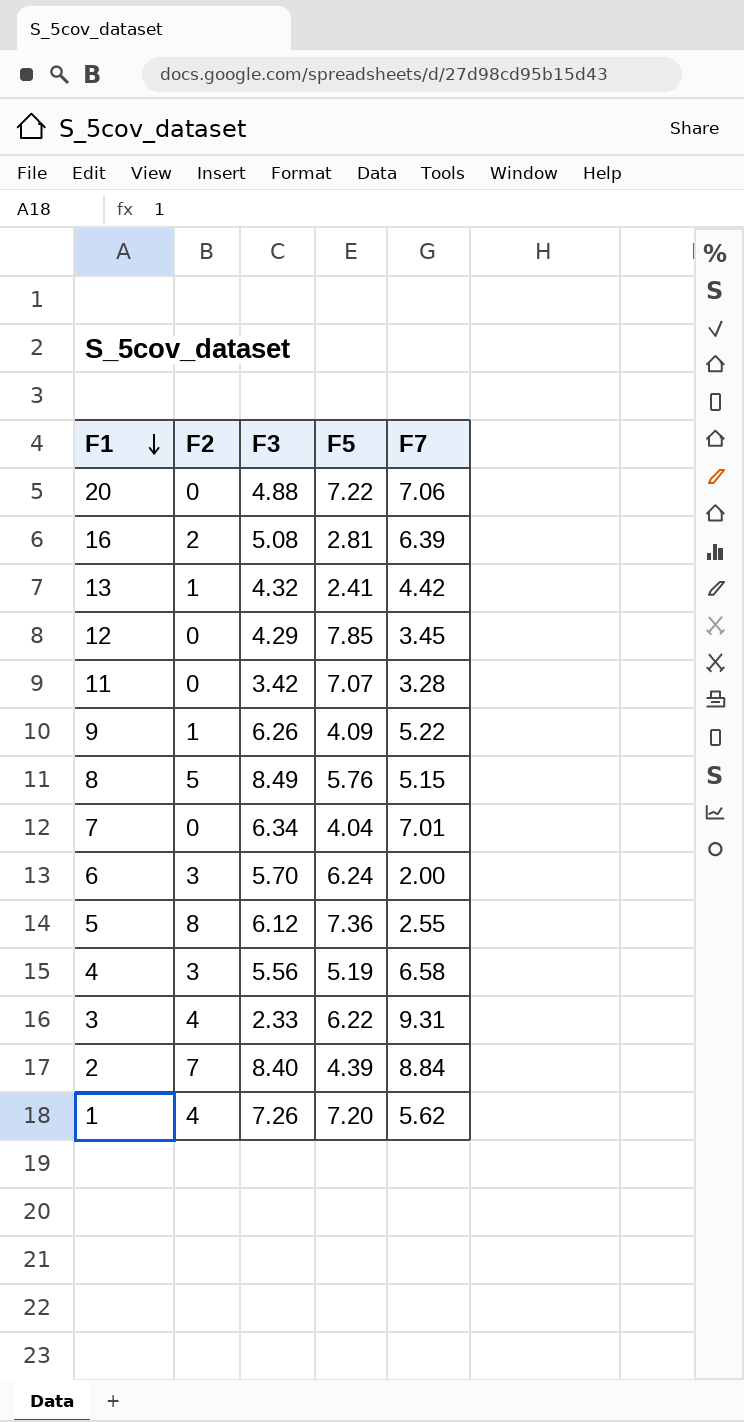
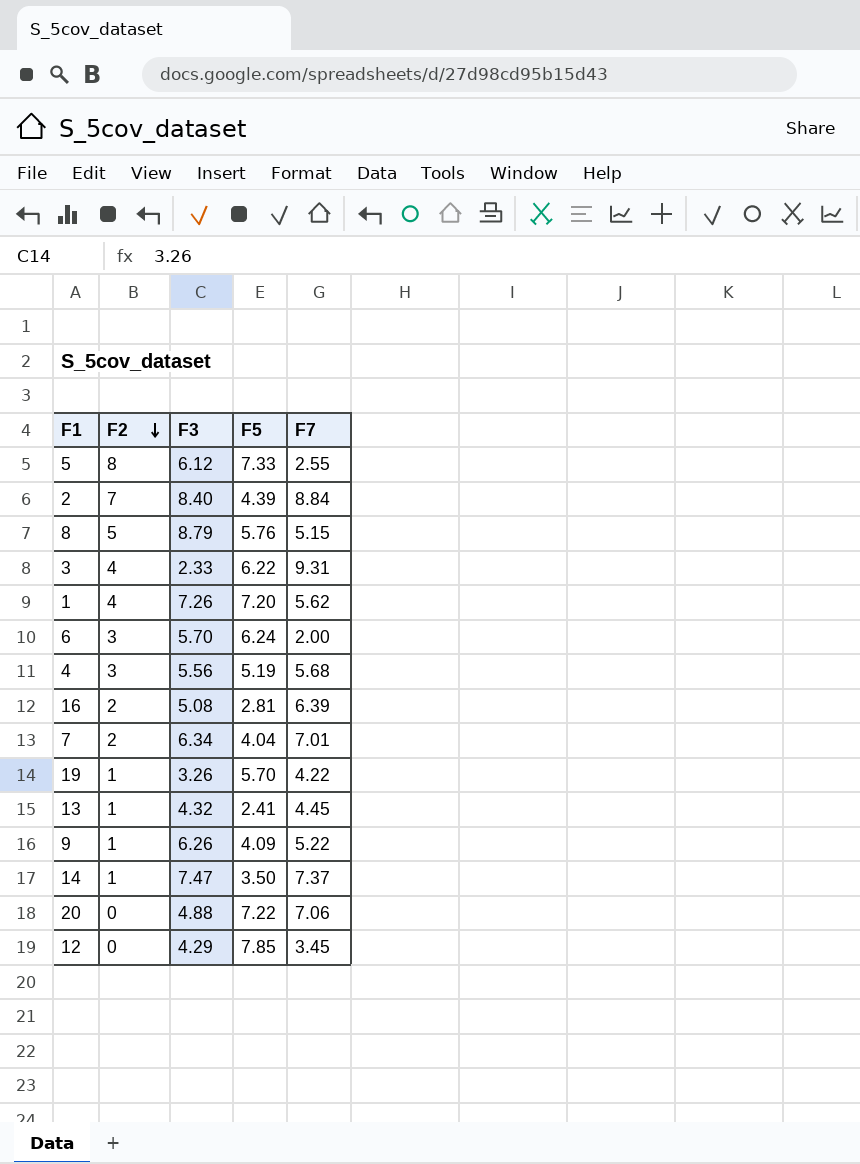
row order: F1 descending -> F2 descending
row 11: 0 | 3.42 | 7.07 | 3.28 -> none
5 | F5: 7.36 -> 7.33
8 | F3: 8.49 -> 8.79
4 | F7: 6.58 -> 5.68
7 | F2: 0 -> 2
row 19: none -> 1 | 3.26 | 5.70 | 4.22
13 | F7: 4.42 -> 4.45
row 14: none -> 1 | 7.47 | 3.50 | 7.37

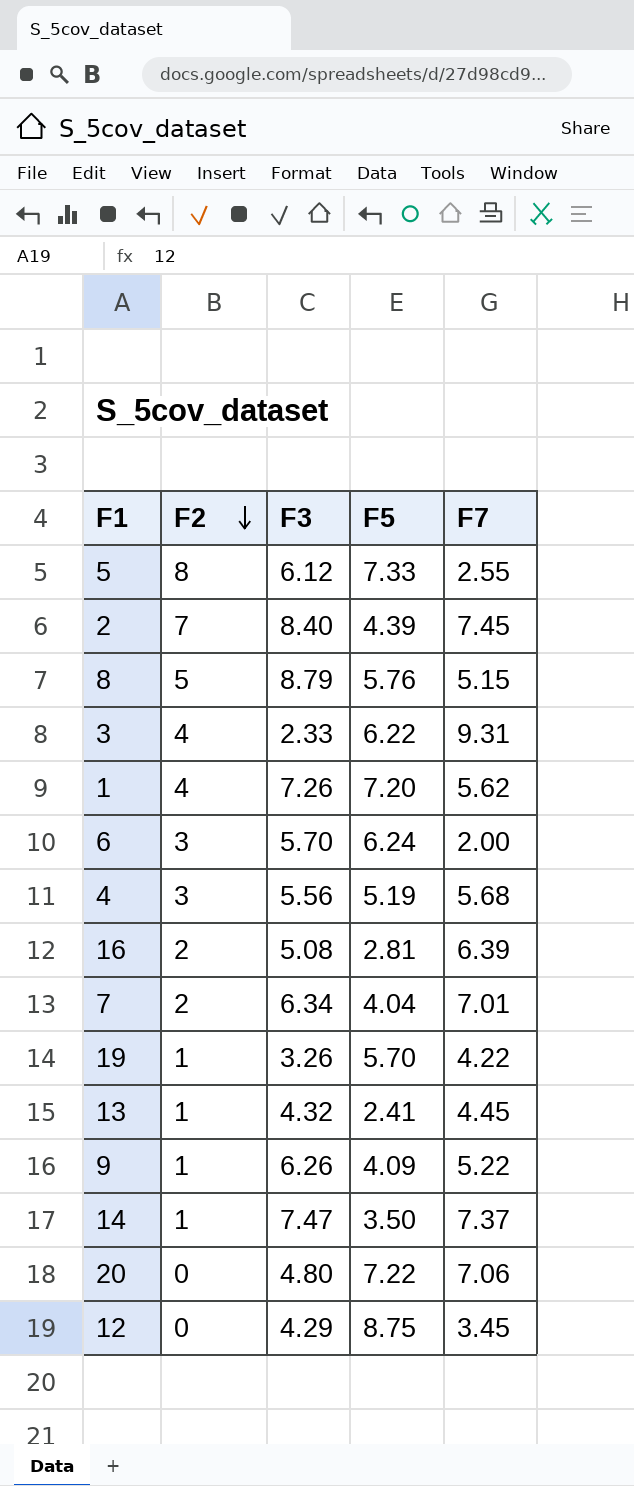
2 | F7: 8.84 -> 7.45
20 | F3: 4.88 -> 4.80
12 | F5: 7.85 -> 8.75

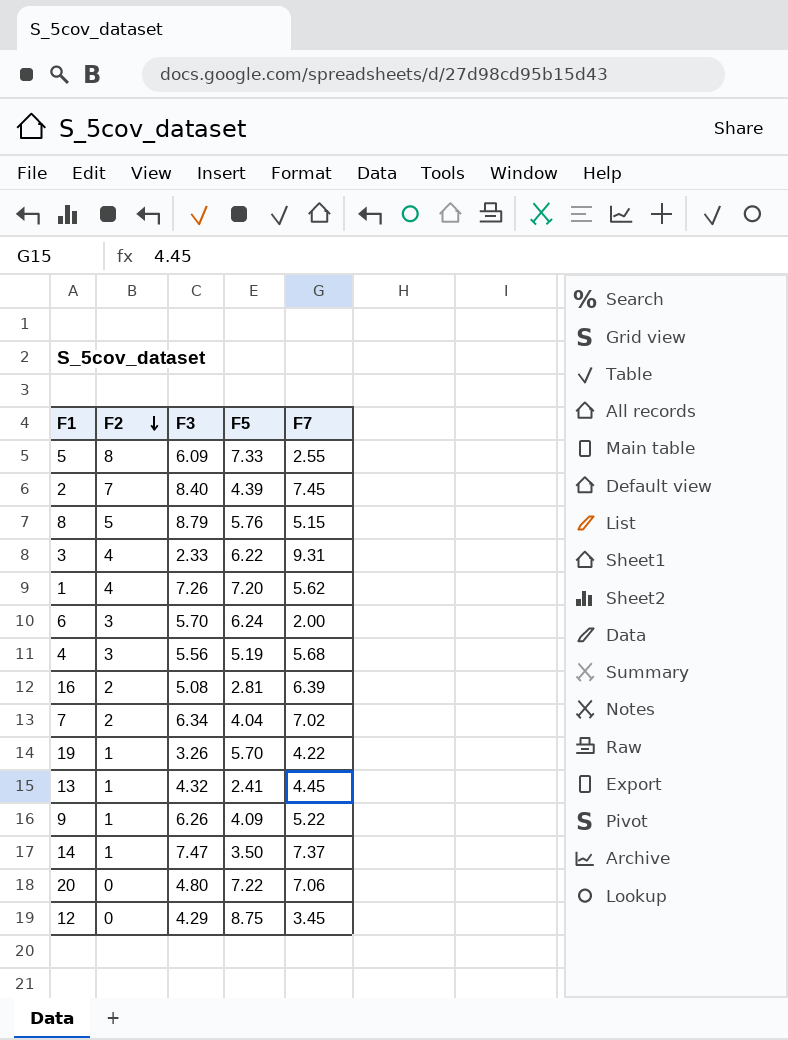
5 | F3: 6.12 -> 6.09
7 | F7: 7.01 -> 7.02

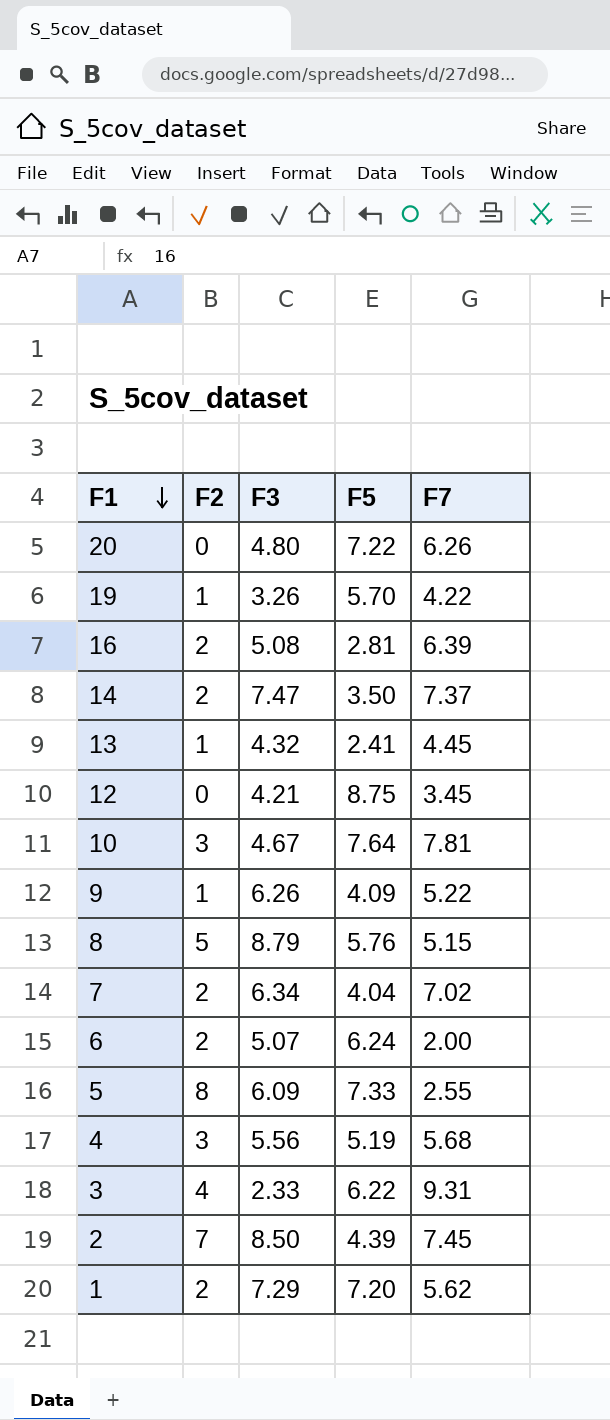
row order: F2 descending -> F1 descending
20 | F7: 7.06 -> 6.26
14 | F2: 1 -> 2
12 | F3: 4.29 -> 4.21
row 10: none -> 3 | 4.67 | 7.64 | 7.81
6 | F2: 3 -> 2
6 | F3: 5.70 -> 5.07
2 | F3: 8.40 -> 8.50
1 | F2: 4 -> 2
1 | F3: 7.26 -> 7.29

